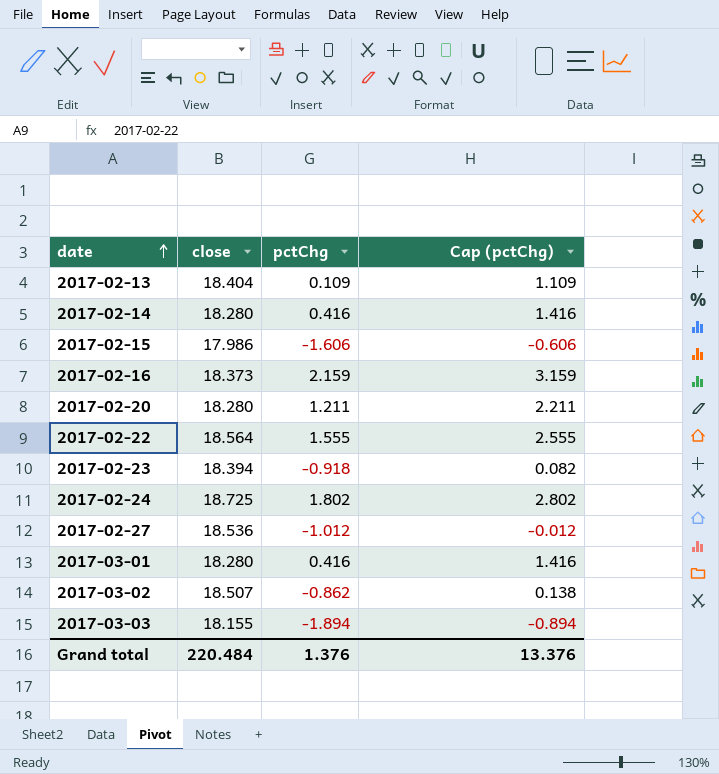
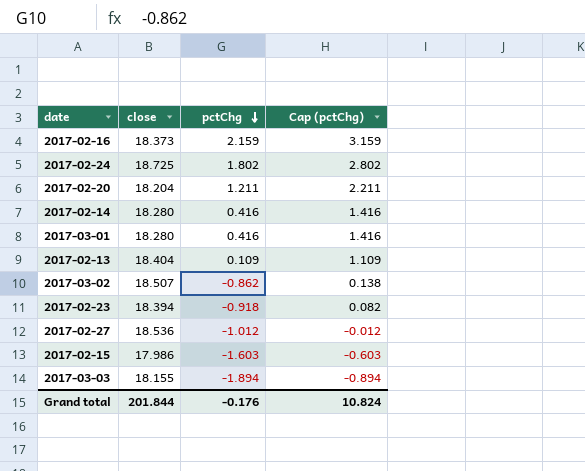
row order: date ascending -> pctChg descending
row 2017-02-22: 18.564 | 1.555 | 2.555 -> none
2017-02-20 | close: 18.280 -> 18.204
2017-02-15 | pctChg: -1.606 -> -1.603
2017-02-15 | Cap (pctChg): -0.606 -> -0.603
Grand total | close: 220.484 -> 201.844
Grand total | pctChg: 1.376 -> -0.176
Grand total | Cap (pctChg): 13.376 -> 10.824

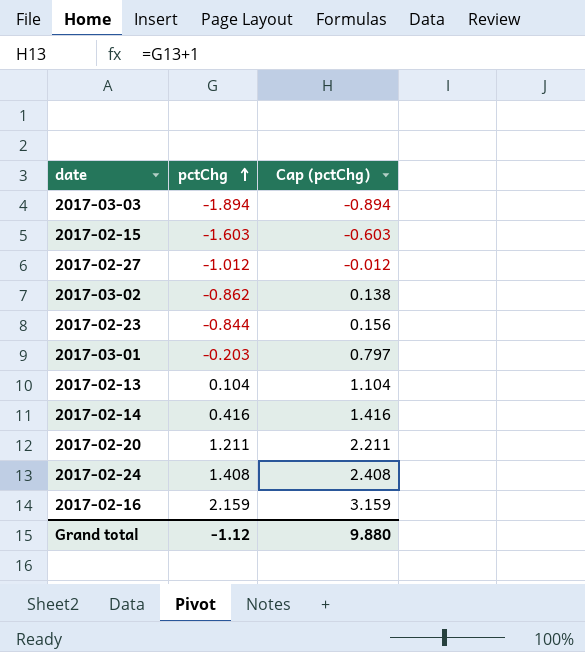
row order: pctChg descending -> pctChg ascending
column close | position: 2 -> none
2017-02-23 | pctChg: -0.918 -> -0.844
2017-02-23 | Cap (pctChg): 0.082 -> 0.156
2017-03-01 | pctChg: 0.416 -> -0.203
2017-03-01 | Cap (pctChg): 1.416 -> 0.797
2017-02-13 | pctChg: 0.109 -> 0.104
2017-02-13 | Cap (pctChg): 1.109 -> 1.104
2017-02-24 | pctChg: 1.802 -> 1.408
2017-02-24 | Cap (pctChg): 2.802 -> 2.408
Grand total | pctChg: -0.176 -> -1.12
Grand total | Cap (pctChg): 10.824 -> 9.880

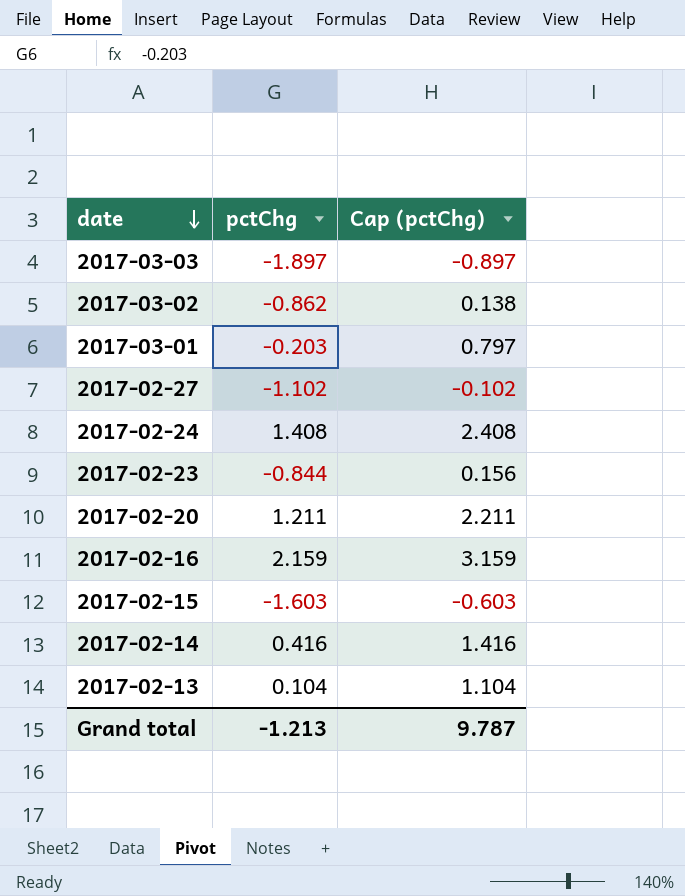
row order: pctChg ascending -> date descending
2017-03-03 | pctChg: -1.894 -> -1.897
2017-03-03 | Cap (pctChg): -0.894 -> -0.897
2017-02-27 | pctChg: -1.012 -> -1.102
2017-02-27 | Cap (pctChg): -0.012 -> -0.102
Grand total | pctChg: -1.12 -> -1.213
Grand total | Cap (pctChg): 9.880 -> 9.787

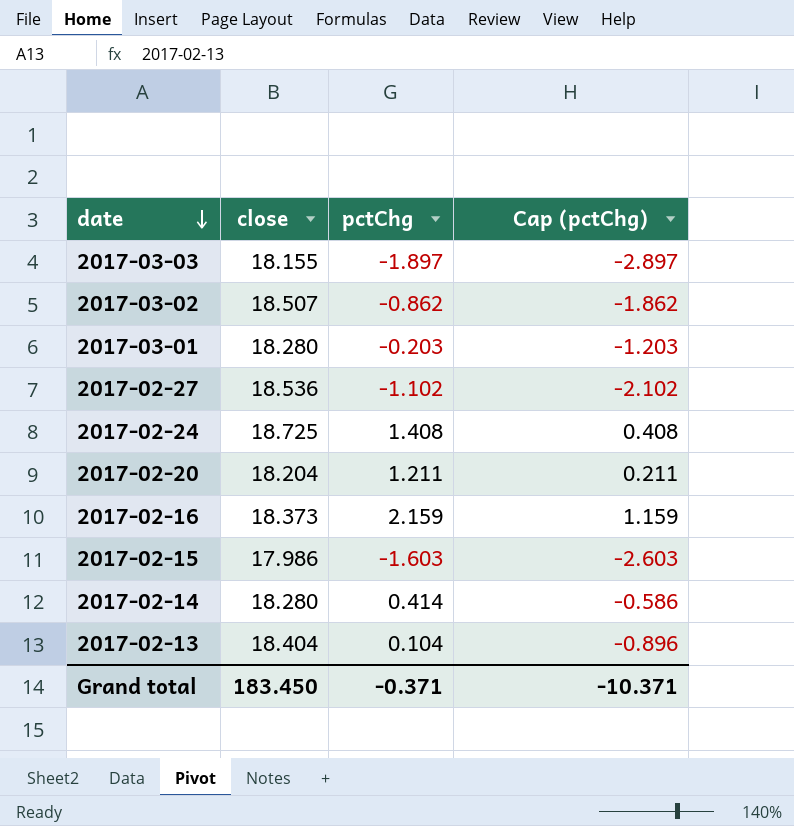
column close | position: none -> 2
column Cap (pctChg) | formula: [pctChg] + 1 -> [pctChg] - 1
row 2017-02-23: -0.844 | 0.156 -> none
2017-02-14 | pctChg: 0.416 -> 0.414
Grand total | pctChg: -1.213 -> -0.371
Grand total | Cap (pctChg): 9.787 -> -10.371

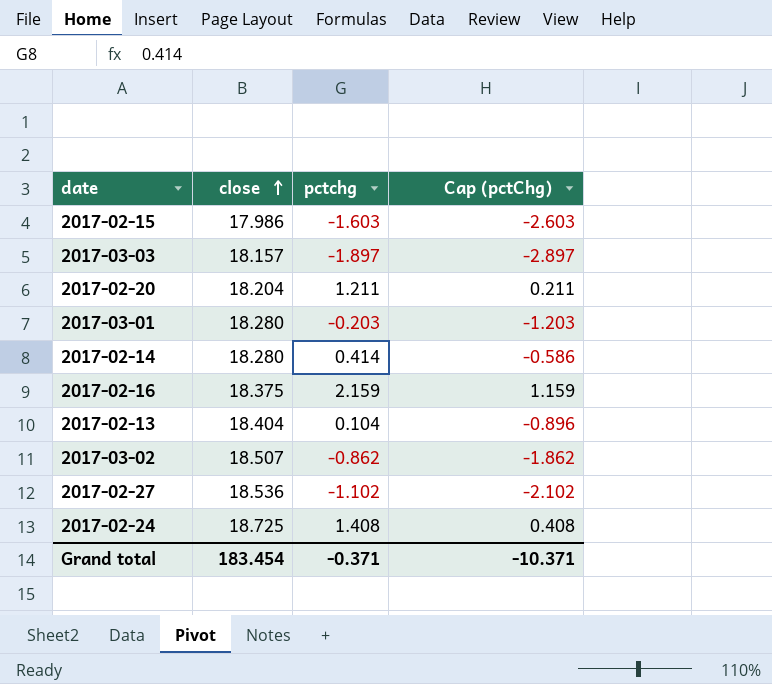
row order: date descending -> close ascending
column name: pctChg -> pctchg
2017-03-03 | close: 18.155 -> 18.157
2017-02-16 | close: 18.373 -> 18.375
Grand total | close: 183.450 -> 183.454

